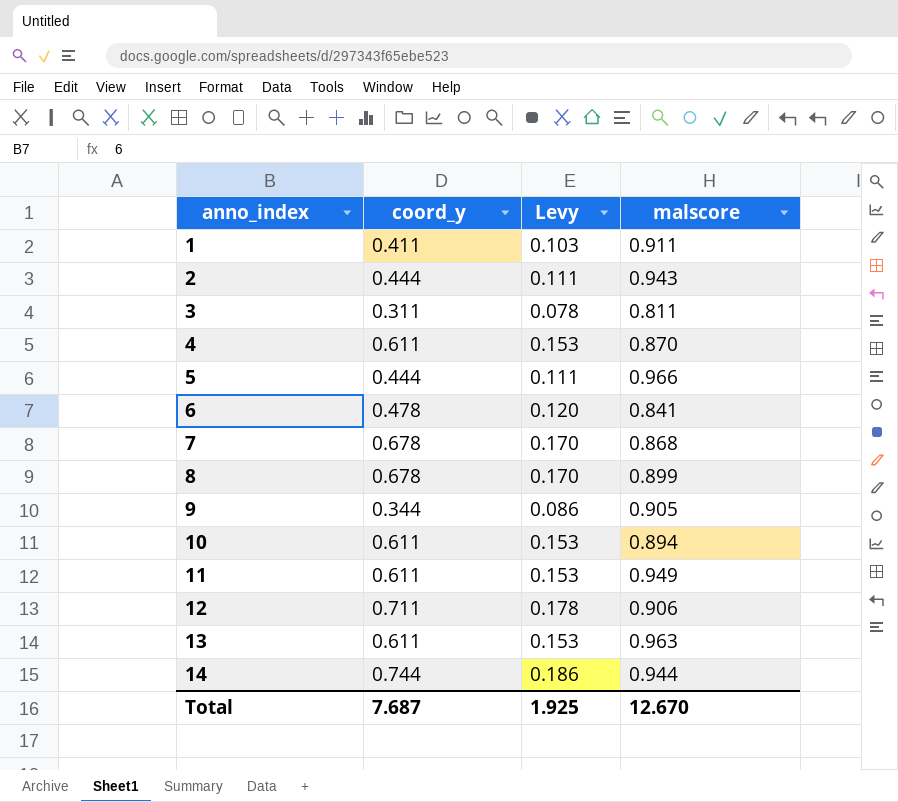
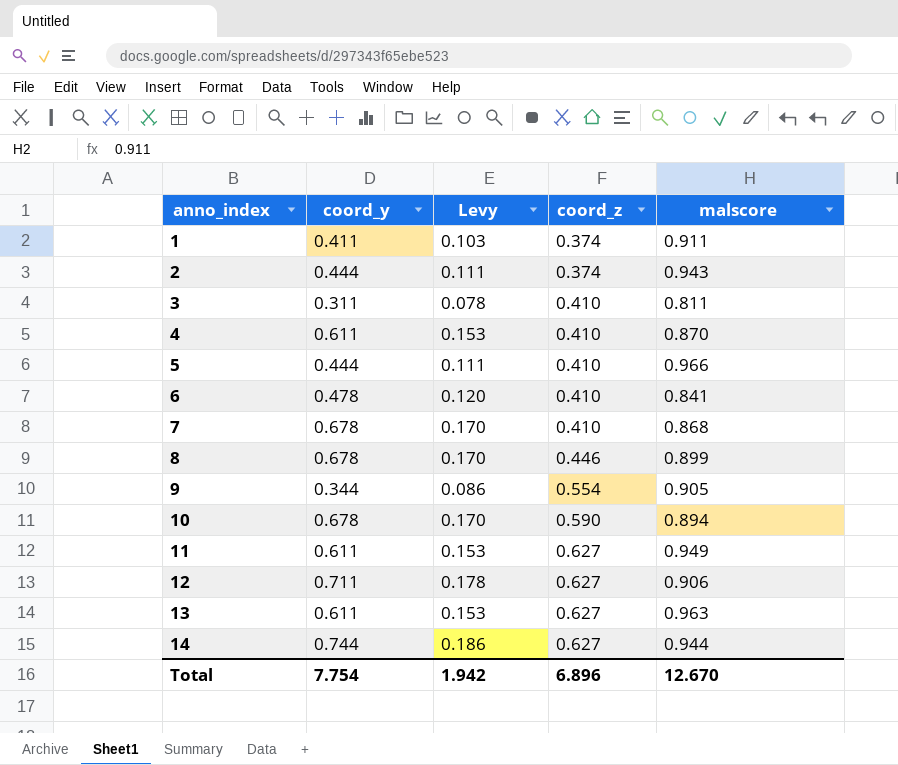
column coord_z | position: none -> 4
10 | coord_y: 0.611 -> 0.678
10 | Levy: 0.153 -> 0.170
Total | coord_y: 7.687 -> 7.754
Total | Levy: 1.925 -> 1.942

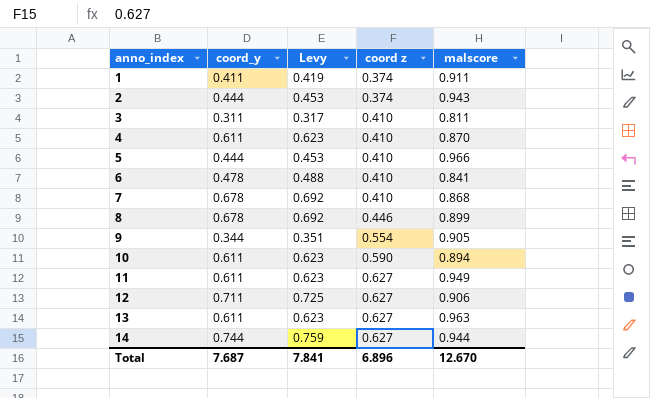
column Levy | formula: [coord_y] * 0.25 -> [coord_y] * 1.02
column name: coord_z -> coord z
10 | coord_y: 0.678 -> 0.611
Total | coord_y: 7.754 -> 7.687
Total | Levy: 1.942 -> 7.841

